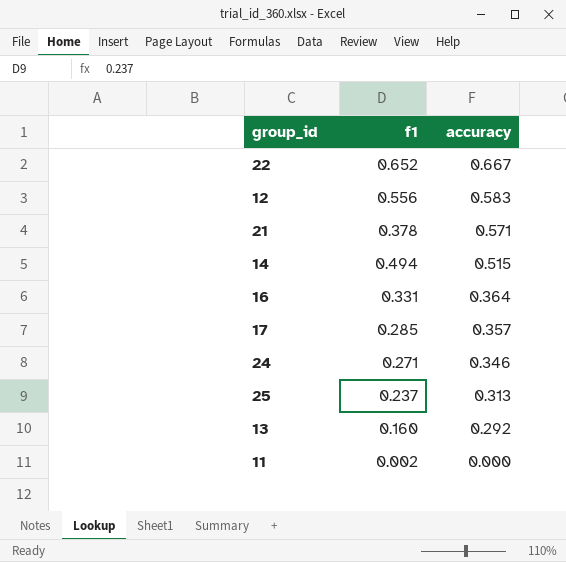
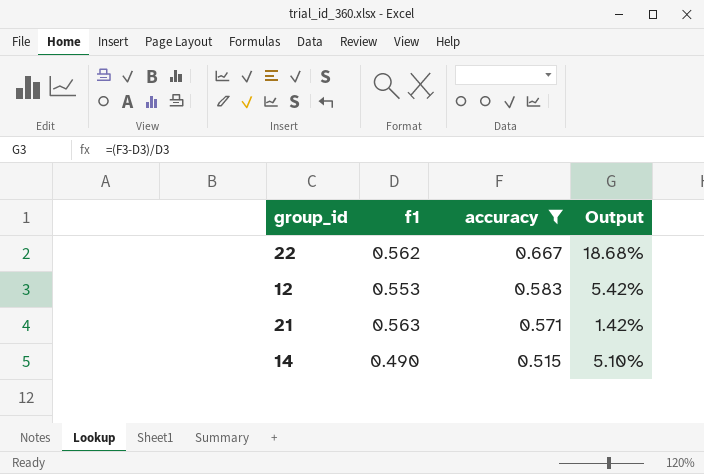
filter: none -> accuracy >= 0.515
column Output | formula: none -> ([accuracy] - [f1]) / [f1]
22 | f1: 0.652 -> 0.562
12 | f1: 0.556 -> 0.553
21 | f1: 0.378 -> 0.563
14 | f1: 0.494 -> 0.490

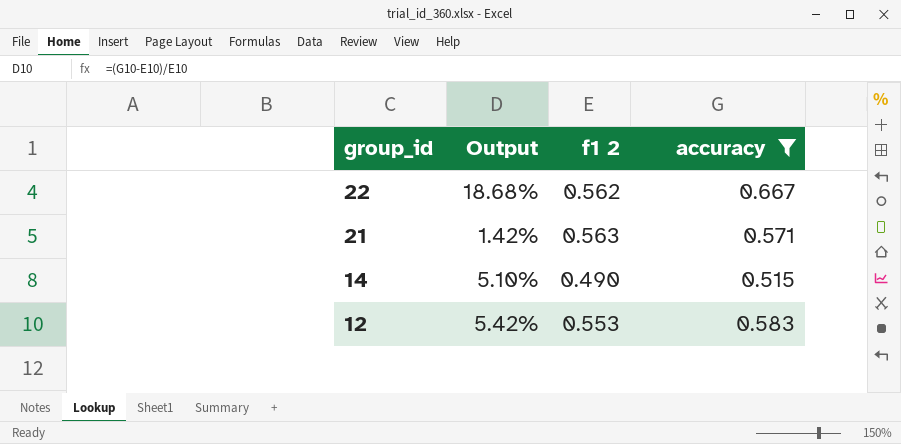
row order: accuracy descending -> group_id descending
column Output | position: 4 -> 2
column name: f1 -> f1 2

